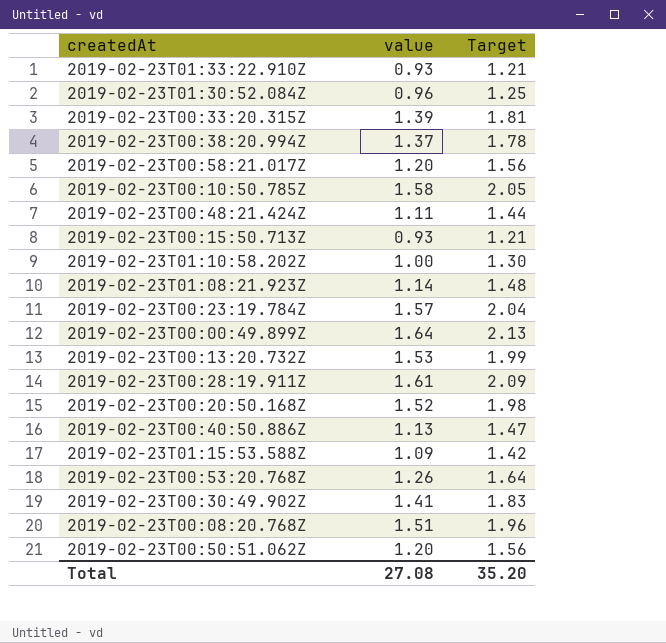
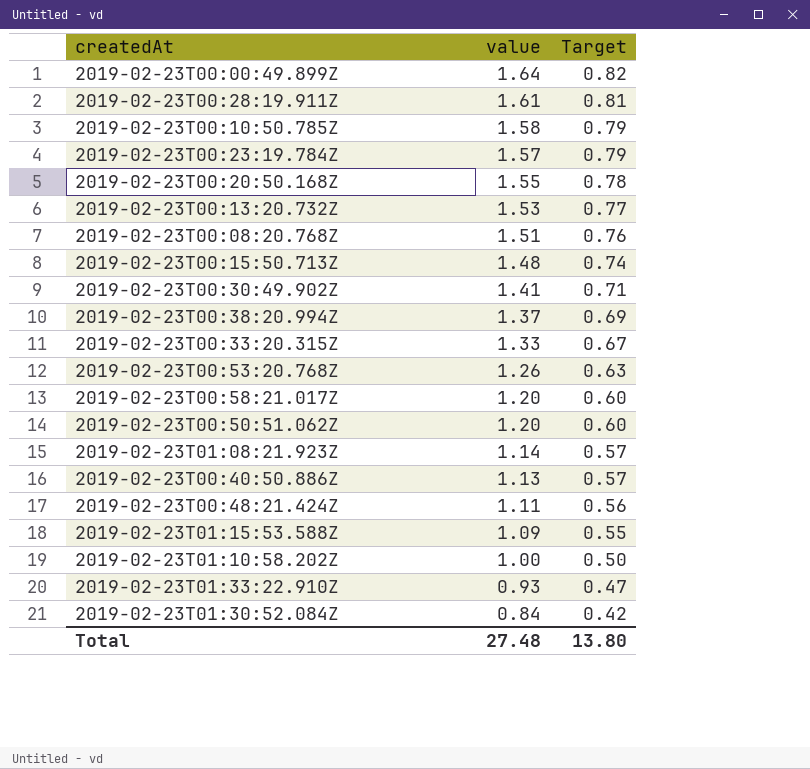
row order: none -> value descending
column Target | formula: [value] * 1.3 -> [value] * 0.5
2019-02-23T00:20:50.168Z | value: 1.52 -> 1.55
2019-02-23T00:15:50.713Z | value: 0.93 -> 1.48
2019-02-23T00:33:20.315Z | value: 1.39 -> 1.33
2019-02-23T01:30:52.084Z | value: 0.96 -> 0.84
Total | value: 27.08 -> 27.48
Total | Target: 35.20 -> 13.80

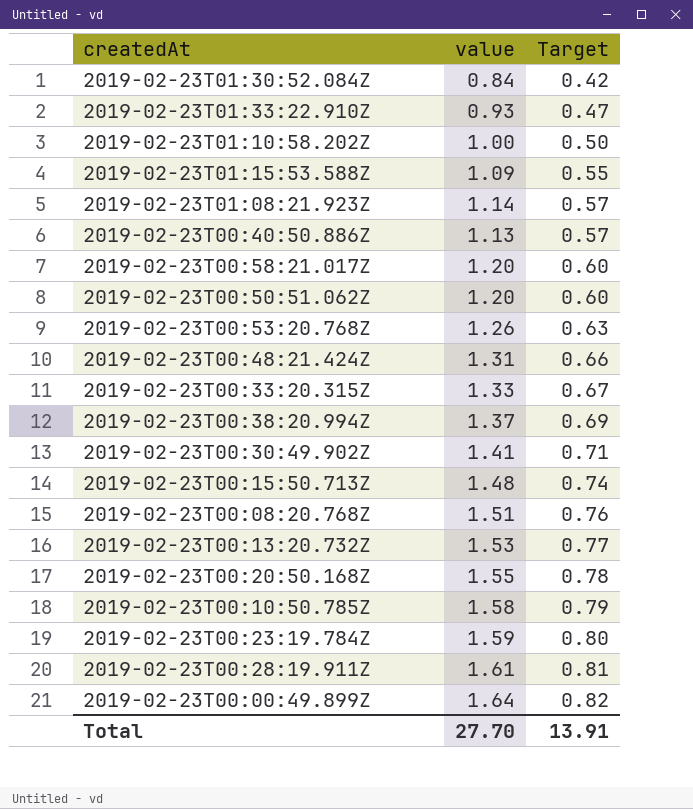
row order: value descending -> Target ascending
2019-02-23T00:48:21.424Z | value: 1.11 -> 1.31
2019-02-23T00:48:21.424Z | Target: 0.56 -> 0.66
2019-02-23T00:23:19.784Z | value: 1.57 -> 1.59
2019-02-23T00:23:19.784Z | Target: 0.79 -> 0.80
Total | value: 27.48 -> 27.70
Total | Target: 13.80 -> 13.91

